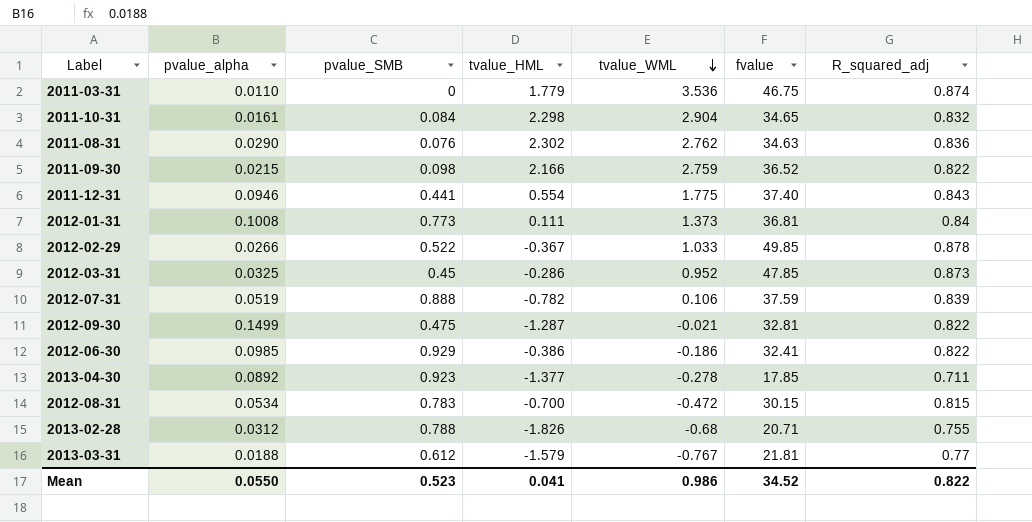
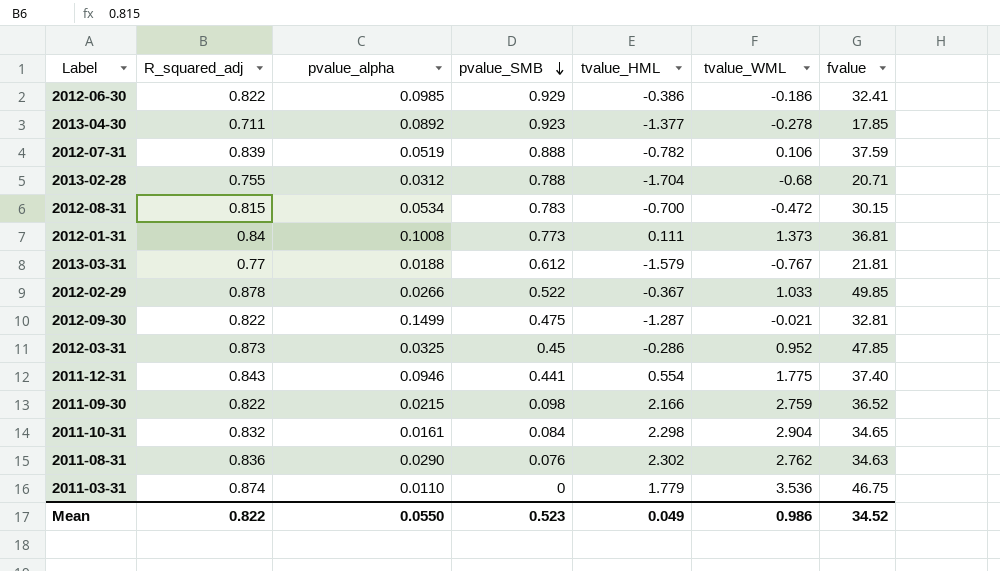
row order: tvalue_WML descending -> pvalue_SMB descending
column R_squared_adj | position: 7 -> 2
2013-02-28 | tvalue_HML: -1.826 -> -1.704
Mean | tvalue_HML: 0.041 -> 0.049

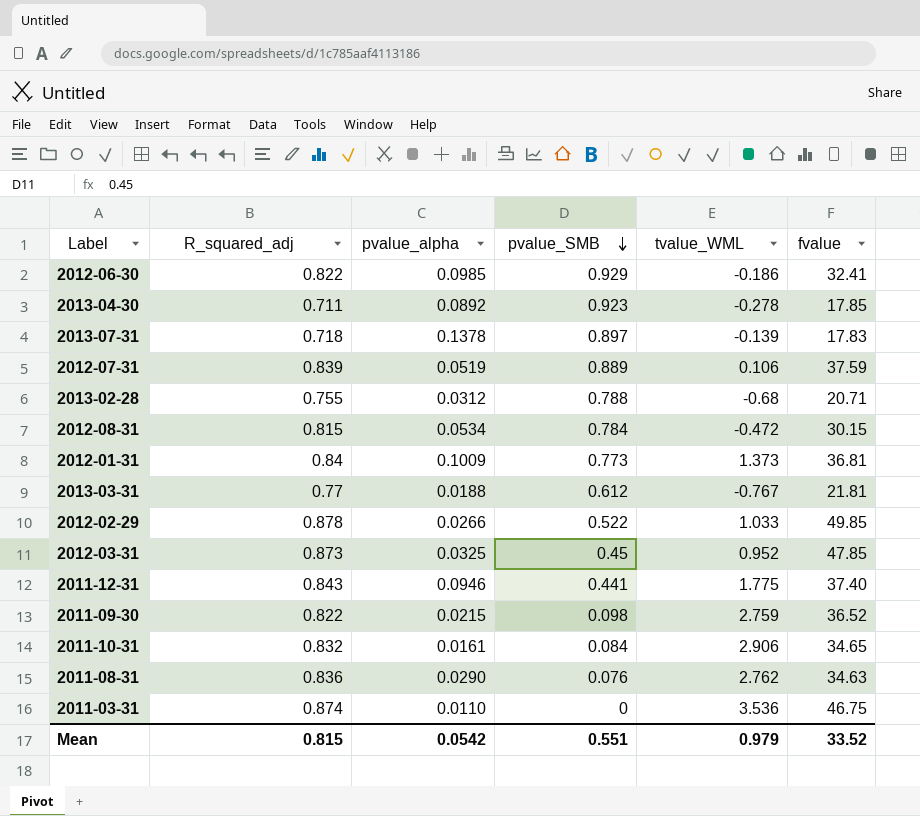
column tvalue_HML | position: 5 -> none
row 2012-09-30: 0.822 | 0.1499 | 0.475 | -1.287 | -0.021 | 32.81 -> none
row 2013-07-31: none -> 0.718 | 0.1378 | 0.897 | -0.139 | 17.83
2012-07-31 | pvalue_SMB: 0.888 -> 0.889
2012-08-31 | pvalue_SMB: 0.783 -> 0.784
2012-01-31 | pvalue_alpha: 0.1008 -> 0.1009
2011-10-31 | tvalue_WML: 2.904 -> 2.906
Mean | R_squared_adj: 0.822 -> 0.815
Mean | pvalue_alpha: 0.0550 -> 0.0542
Mean | pvalue_SMB: 0.523 -> 0.551
Mean | tvalue_WML: 0.986 -> 0.979
Mean | fvalue: 34.52 -> 33.52

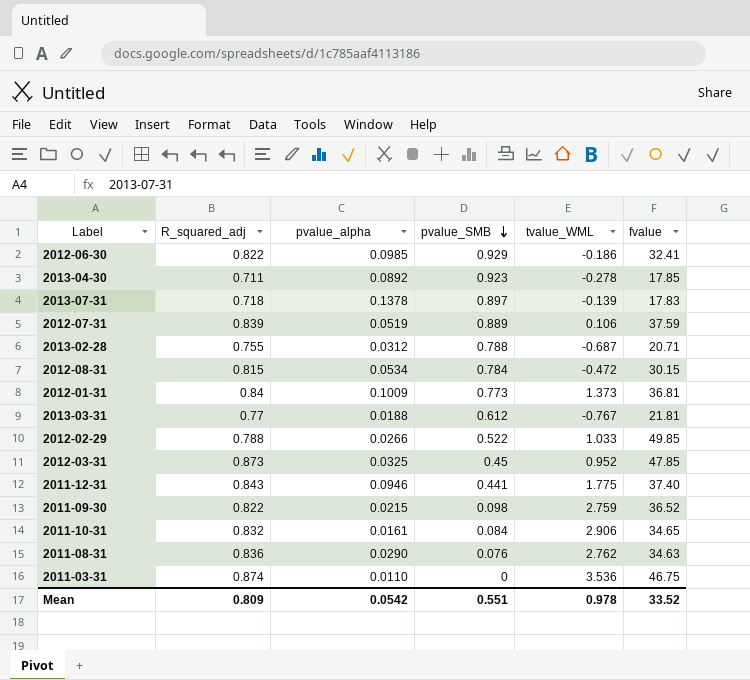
2013-02-28 | tvalue_WML: -0.68 -> -0.687
2012-02-29 | R_squared_adj: 0.878 -> 0.788
Mean | R_squared_adj: 0.815 -> 0.809
Mean | tvalue_WML: 0.979 -> 0.978

